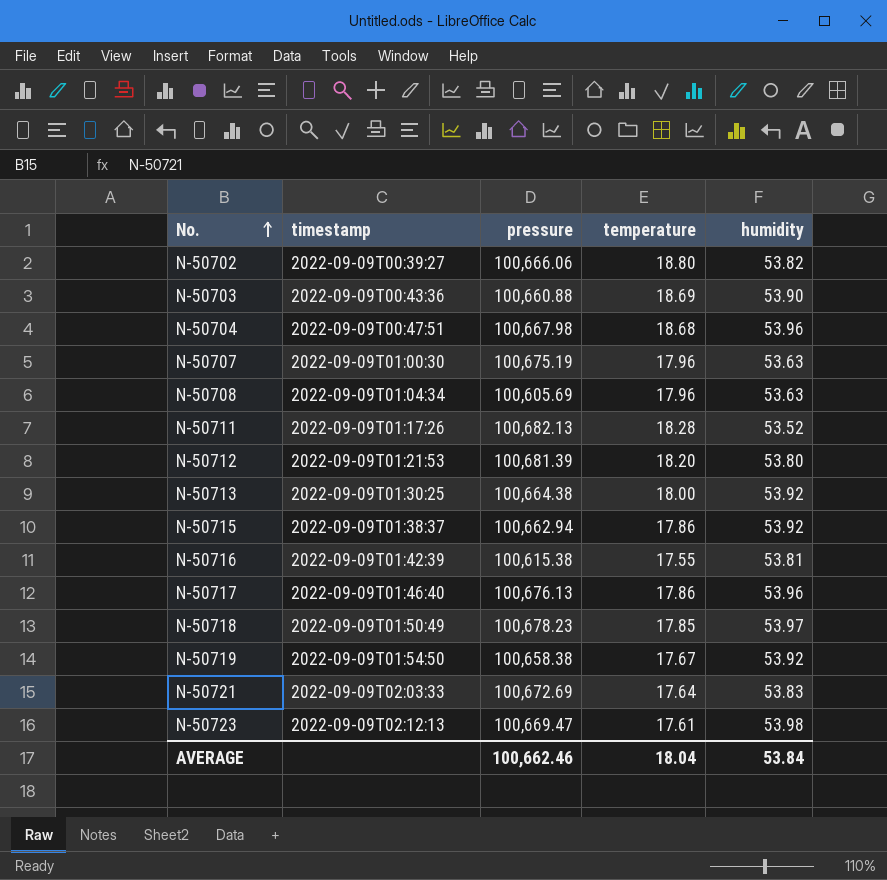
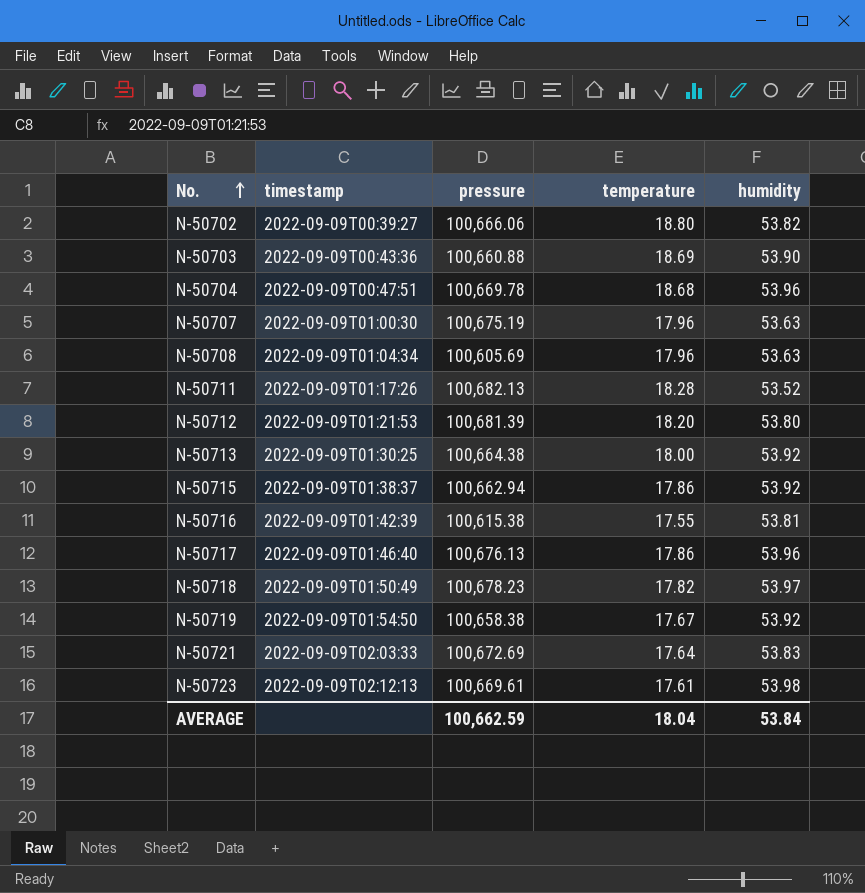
N-50704 | pressure: 100,667.98 -> 100,669.78
N-50718 | temperature: 17.85 -> 17.82
N-50723 | pressure: 100,669.47 -> 100,669.61
AVERAGE | pressure: 100,662.46 -> 100,662.59

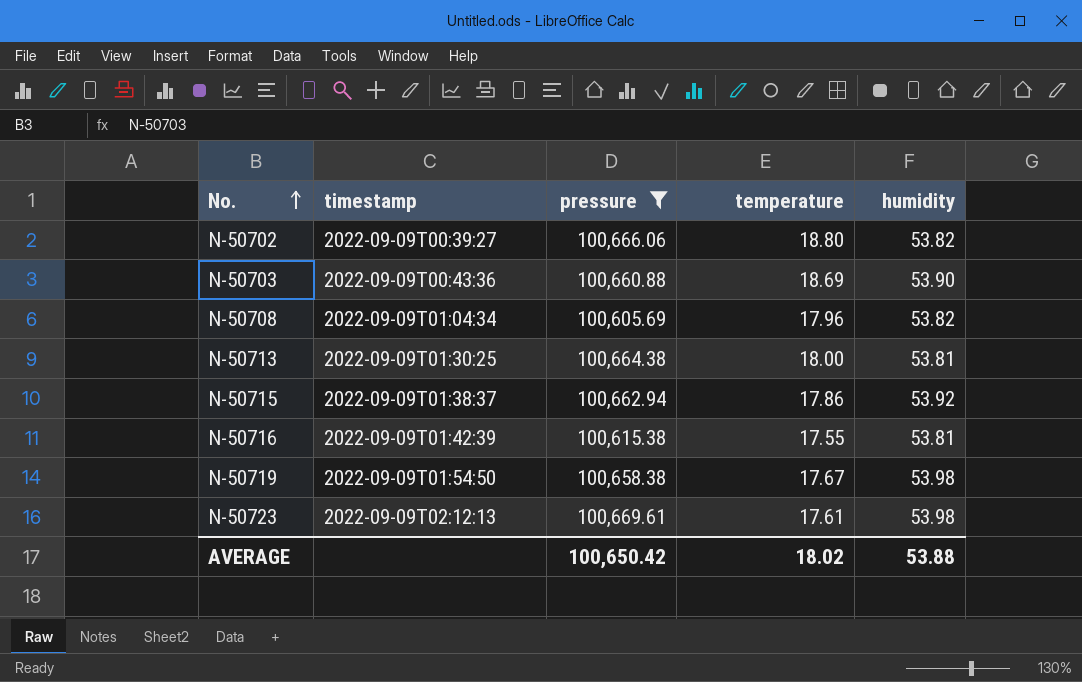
filter: none -> pressure <= 100,669.61
N-50708 | humidity: 53.63 -> 53.82
N-50713 | humidity: 53.92 -> 53.81
N-50719 | humidity: 53.92 -> 53.98
AVERAGE | pressure: 100,662.59 -> 100,650.42
AVERAGE | temperature: 18.04 -> 18.02
AVERAGE | humidity: 53.84 -> 53.88

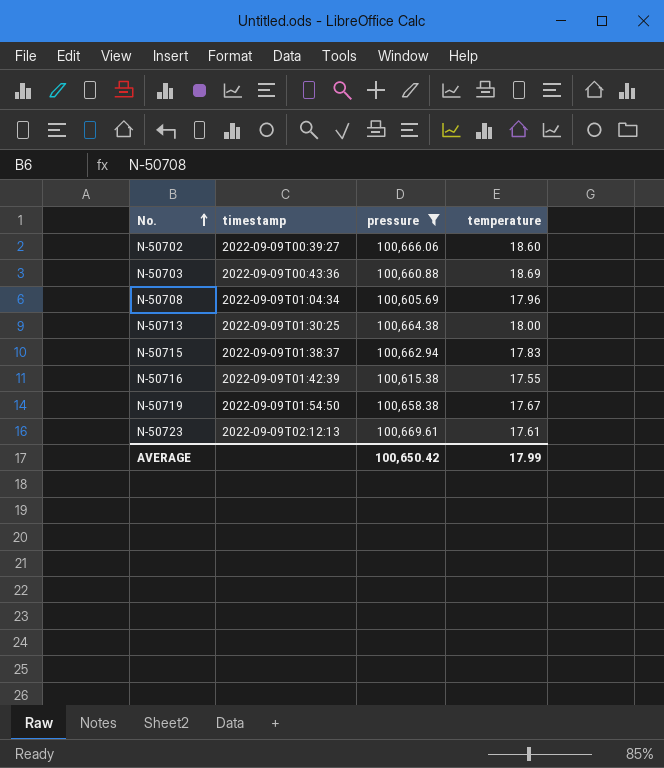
column humidity | position: 5 -> none
N-50702 | temperature: 18.80 -> 18.60
N-50715 | temperature: 17.86 -> 17.83
AVERAGE | temperature: 18.02 -> 17.99

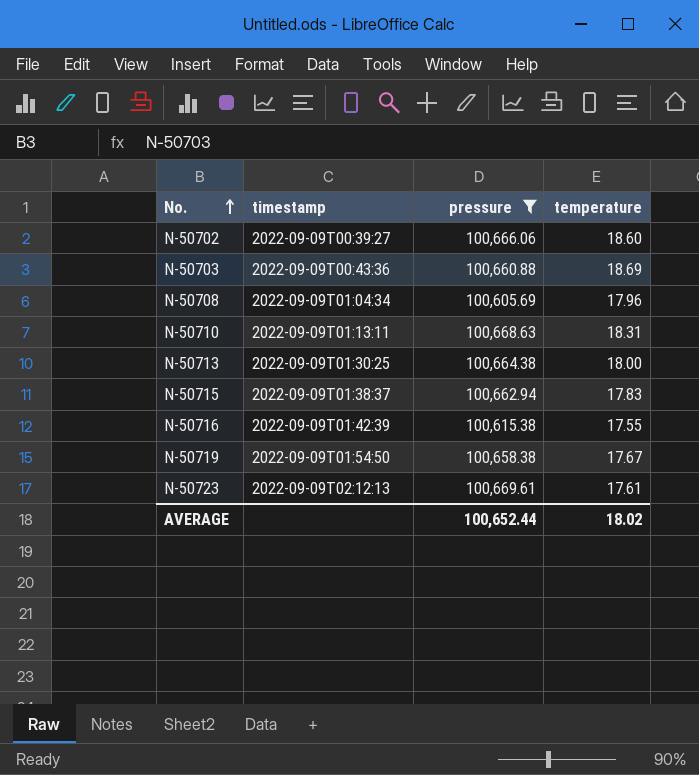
row N-50710: none -> 2022-09-09T01:13:11 | 100,668.63 | 18.31
AVERAGE | pressure: 100,650.42 -> 100,652.44
AVERAGE | temperature: 17.99 -> 18.02

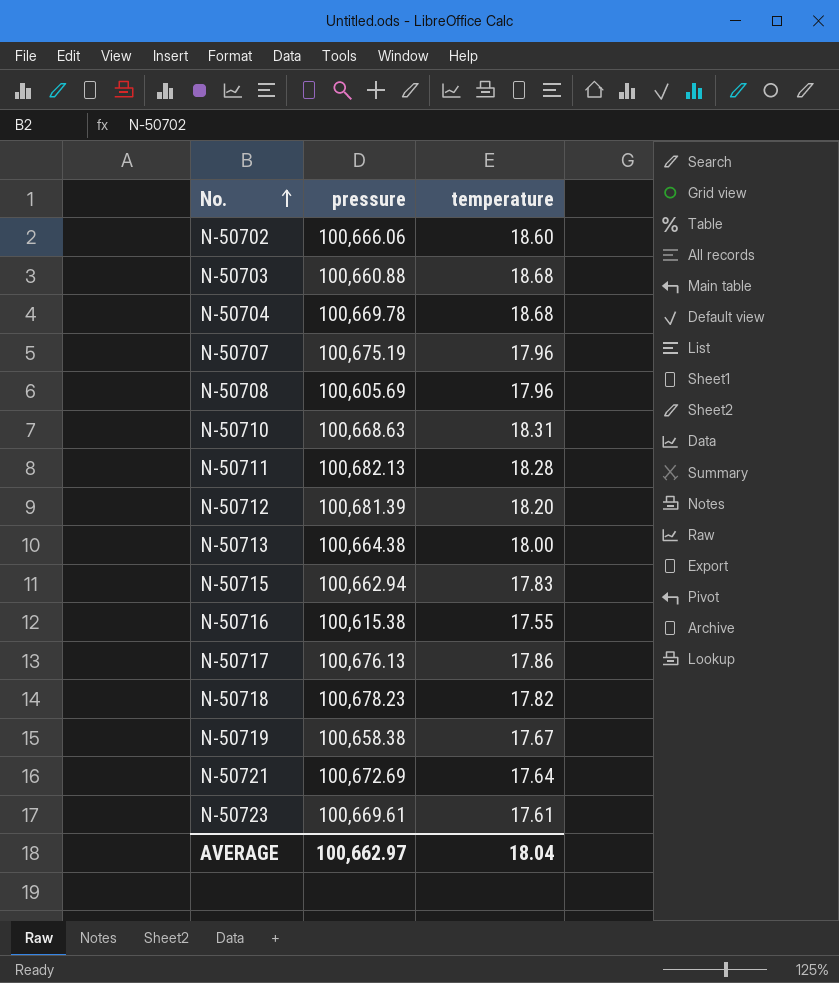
filter: pressure <= 100,669.61 -> none
column timestamp | position: 2 -> none
N-50703 | temperature: 18.69 -> 18.68
AVERAGE | pressure: 100,652.44 -> 100,662.97
AVERAGE | temperature: 18.02 -> 18.04

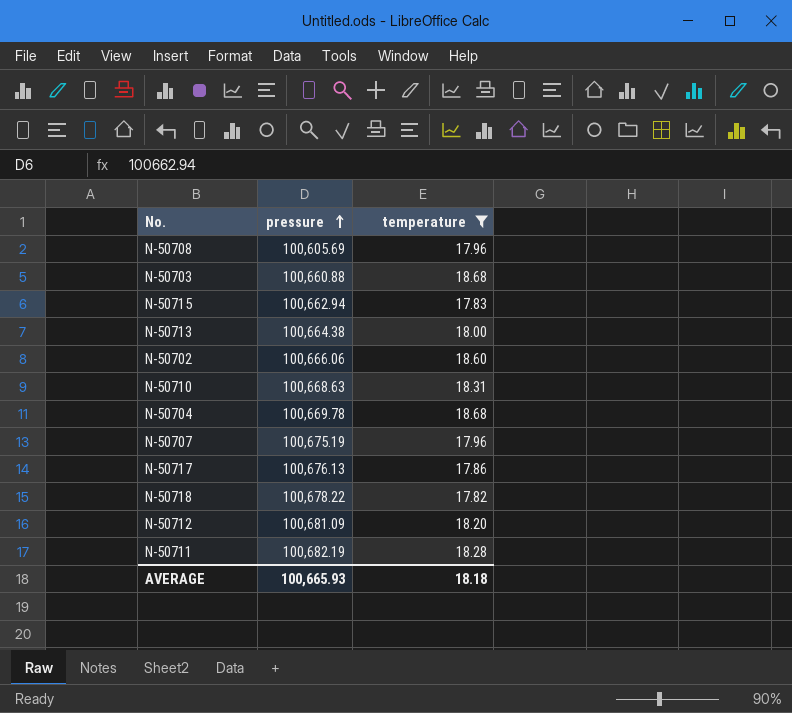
filter: none -> temperature >= 17.82
row order: No. ascending -> pressure ascending
N-50718 | pressure: 100,678.23 -> 100,678.22
N-50712 | pressure: 100,681.39 -> 100,681.09
N-50711 | pressure: 100,682.13 -> 100,682.19
AVERAGE | pressure: 100,662.97 -> 100,665.93
AVERAGE | temperature: 18.04 -> 18.18

